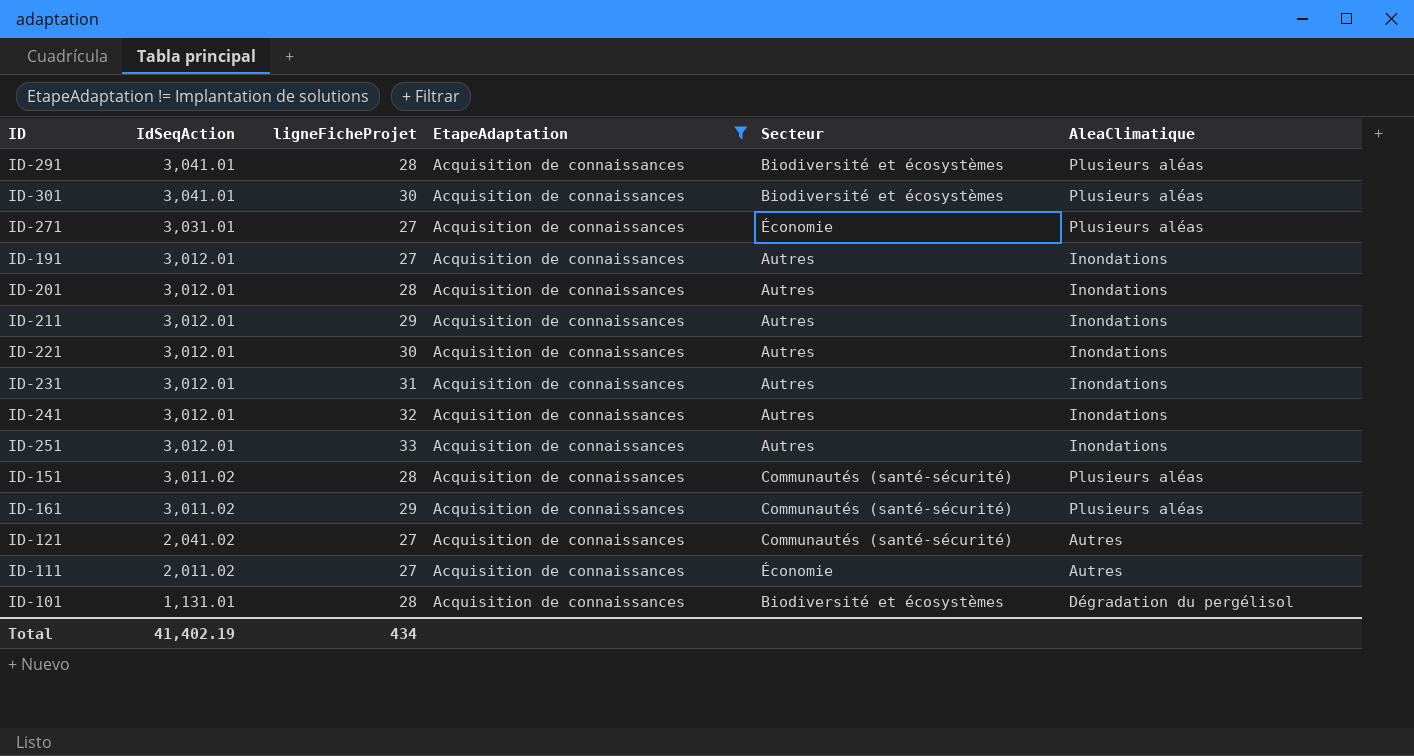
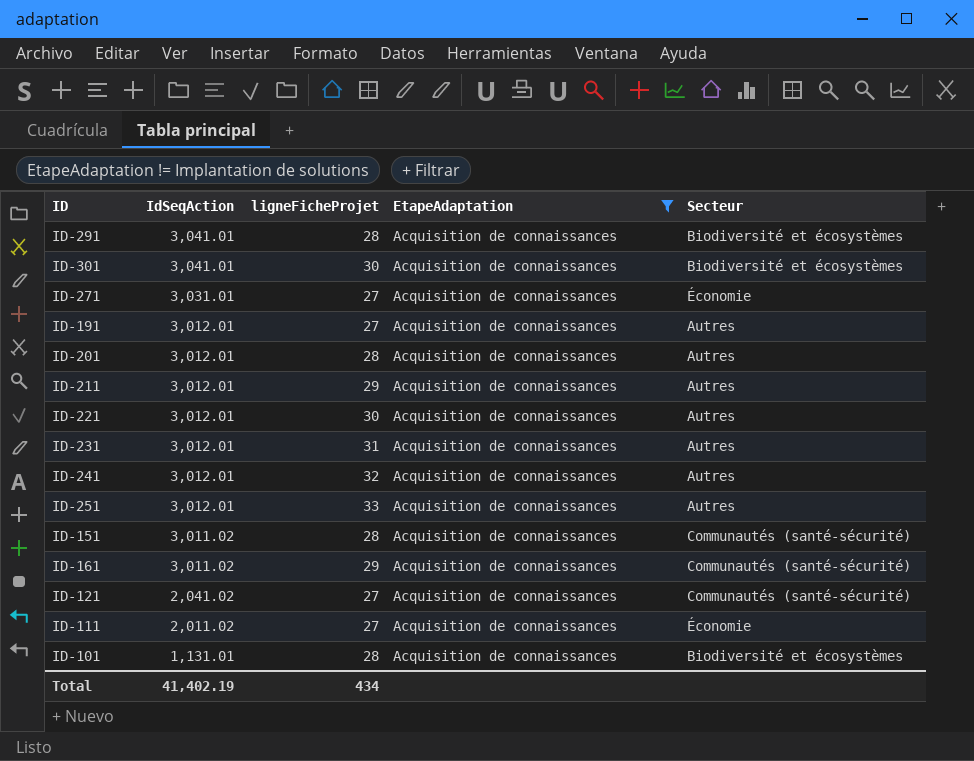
column AleaClimatique | position: 6 -> none

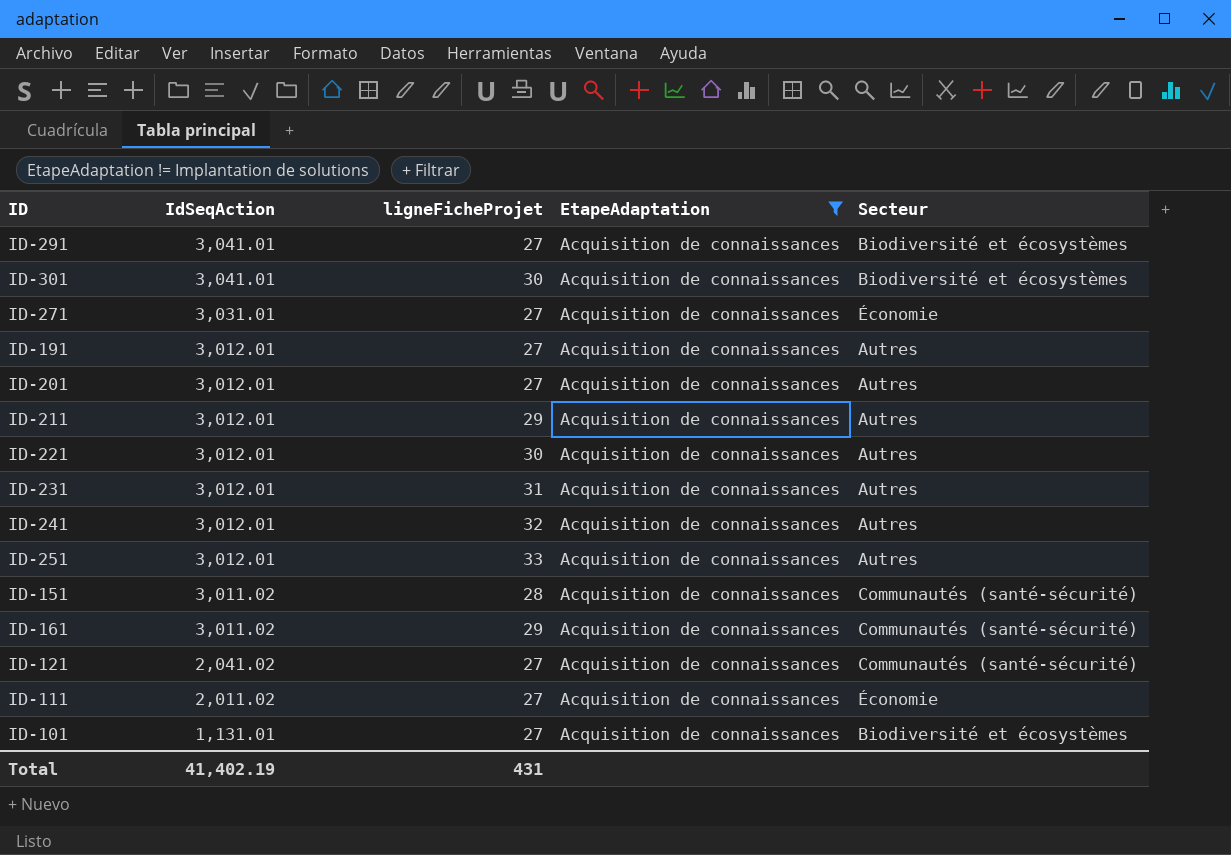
ID-291 | ligneFicheProjet: 28 -> 27
ID-201 | ligneFicheProjet: 28 -> 27
ID-101 | ligneFicheProjet: 28 -> 27
Total | ligneFicheProjet: 434 -> 431

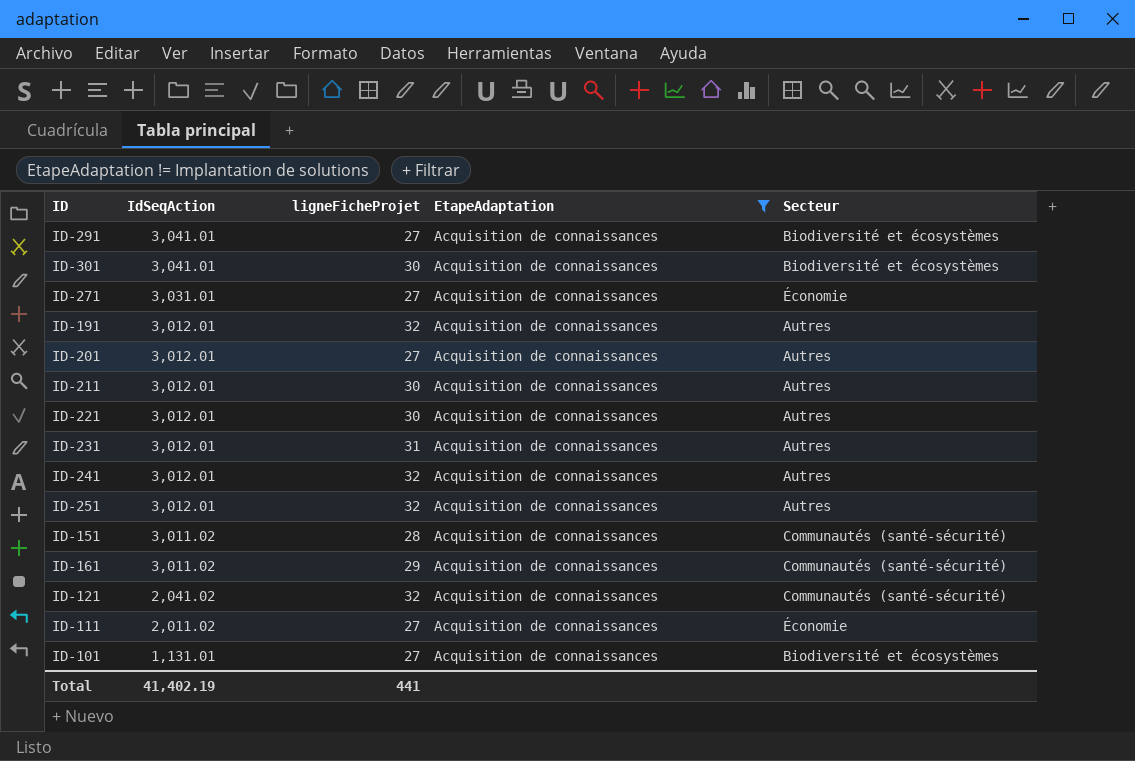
ID-191 | ligneFicheProjet: 27 -> 32
ID-211 | ligneFicheProjet: 29 -> 30
ID-251 | ligneFicheProjet: 33 -> 32
ID-121 | ligneFicheProjet: 27 -> 32
Total | ligneFicheProjet: 431 -> 441

